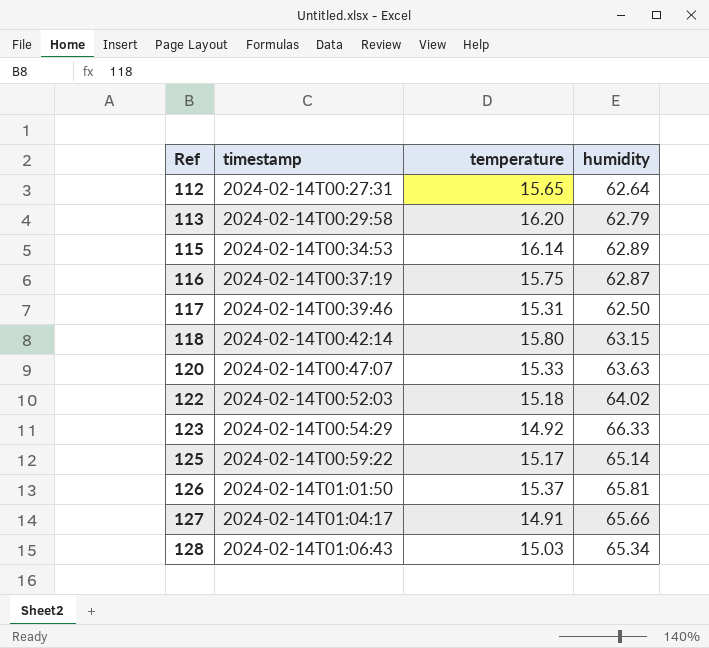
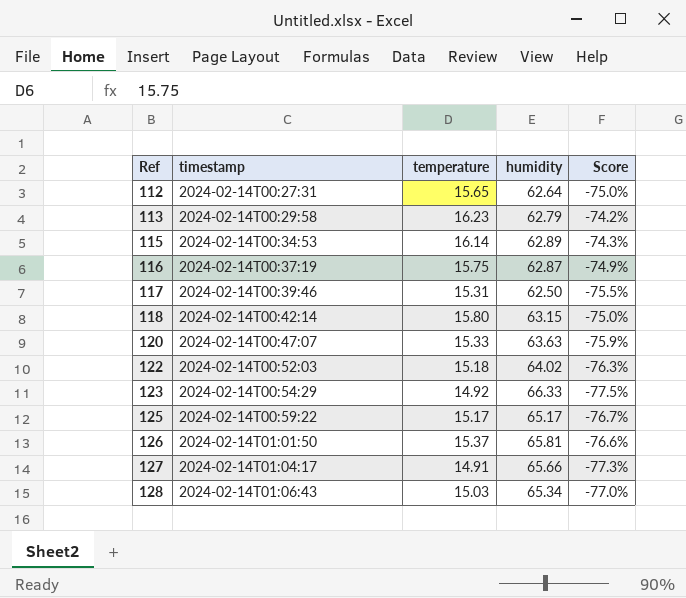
column Score | formula: none -> ([temperature] - [humidity]) / [humidity]
113 | temperature: 16.20 -> 16.23
125 | humidity: 65.14 -> 65.17

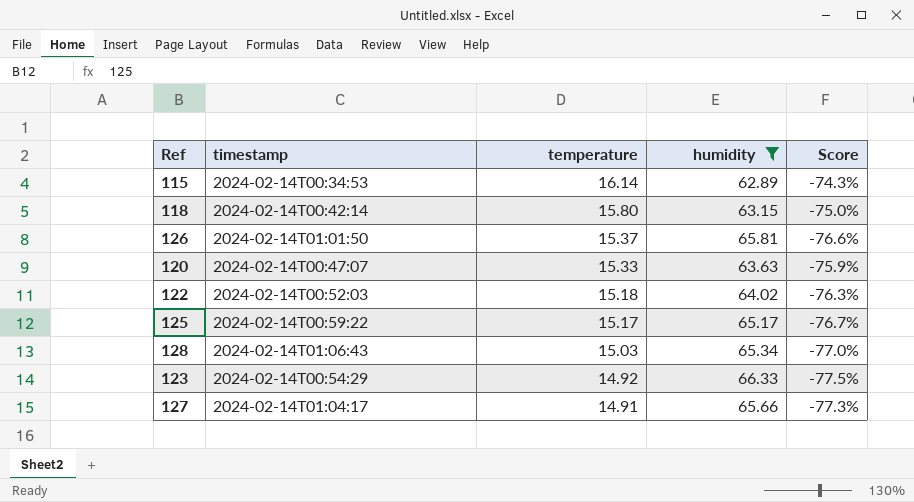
filter: none -> humidity >= 62.89
row order: Ref ascending -> temperature descending

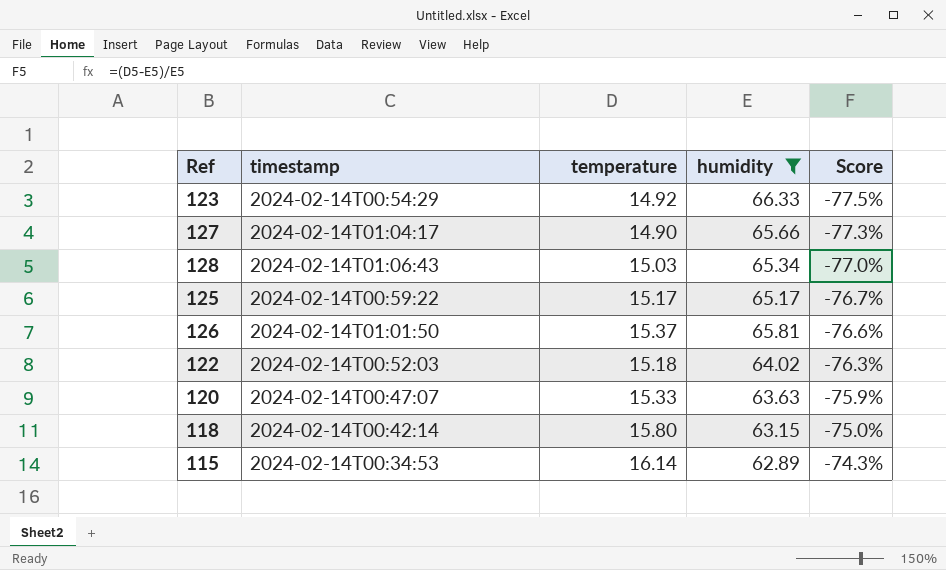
row order: temperature descending -> Score ascending
127 | temperature: 14.91 -> 14.90

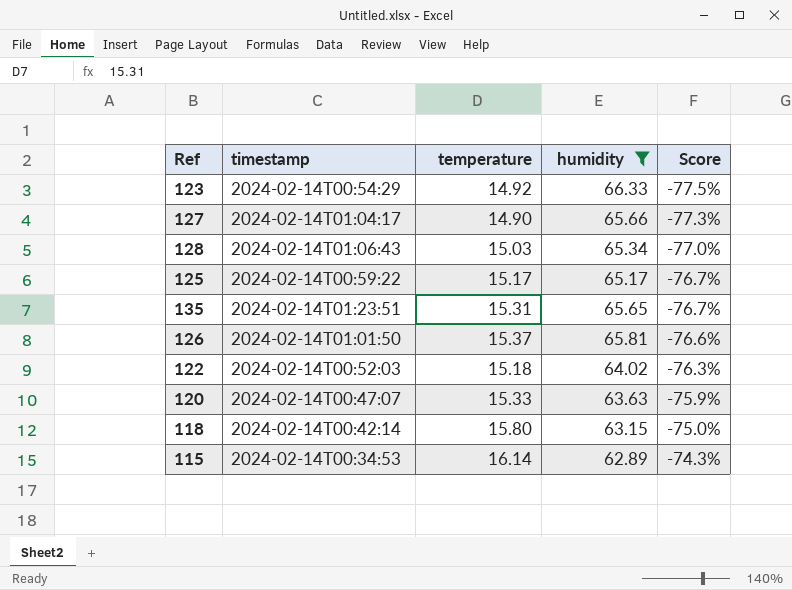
row 135: none -> 2024-02-14T01:23:51 | 15.31 | 65.65 | -76.7%

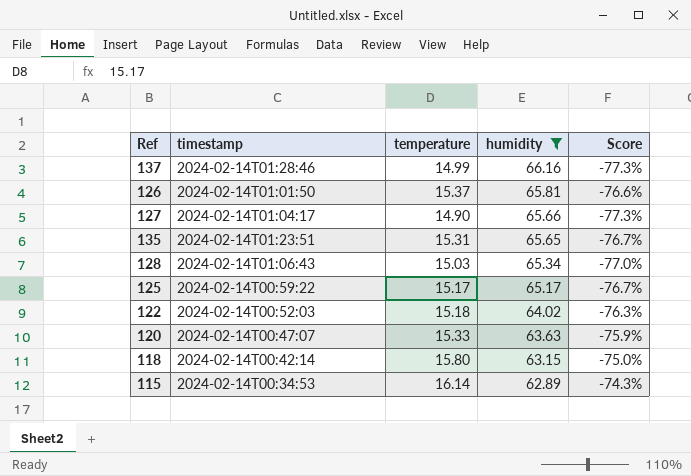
row order: Score ascending -> humidity descending
row 123: 2024-02-14T00:54:29 | 14.92 | 66.33 | -77.5% -> none
row 137: none -> 2024-02-14T01:28:46 | 14.99 | 66.16 | -77.3%

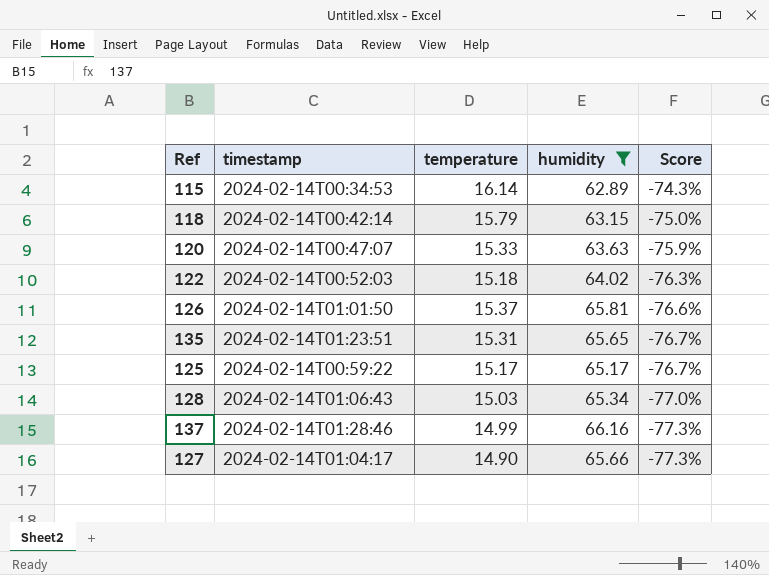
row order: humidity descending -> Score descending
118 | temperature: 15.80 -> 15.79

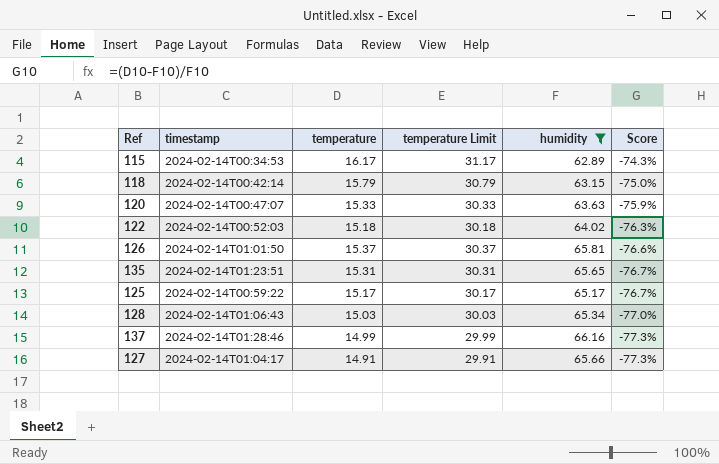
column temperature Limit | formula: none -> [temperature] + 15
115 | temperature: 16.14 -> 16.17
127 | temperature: 14.90 -> 14.91

